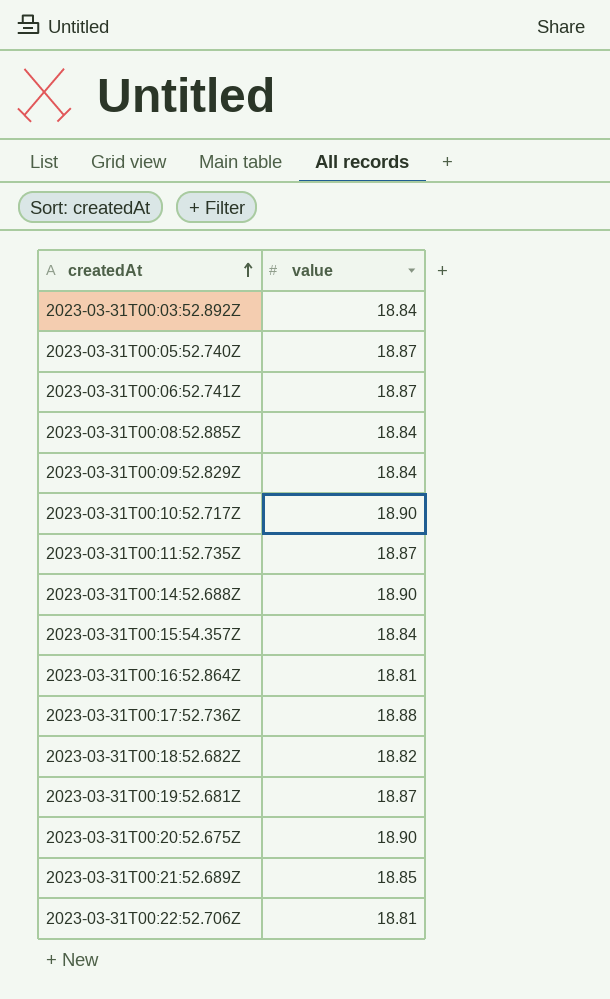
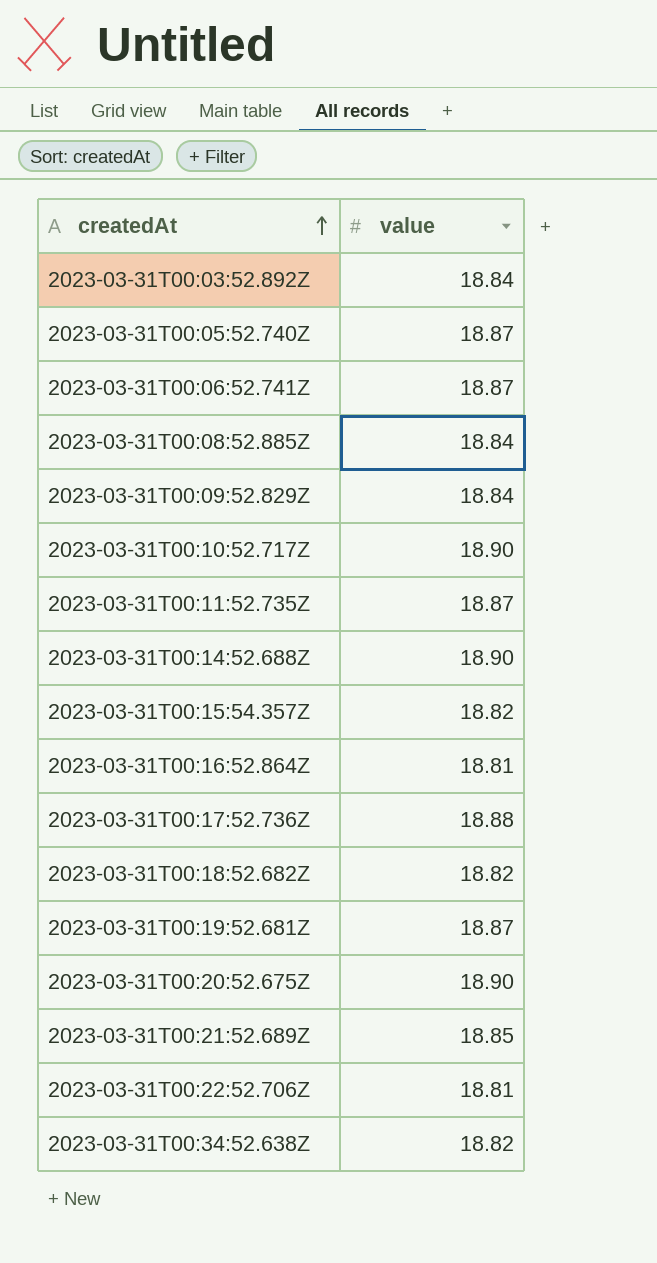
2023-03-31T00:15:54.357Z | value: 18.84 -> 18.82
row 2023-03-31T00:34:52.638Z: none -> 18.82

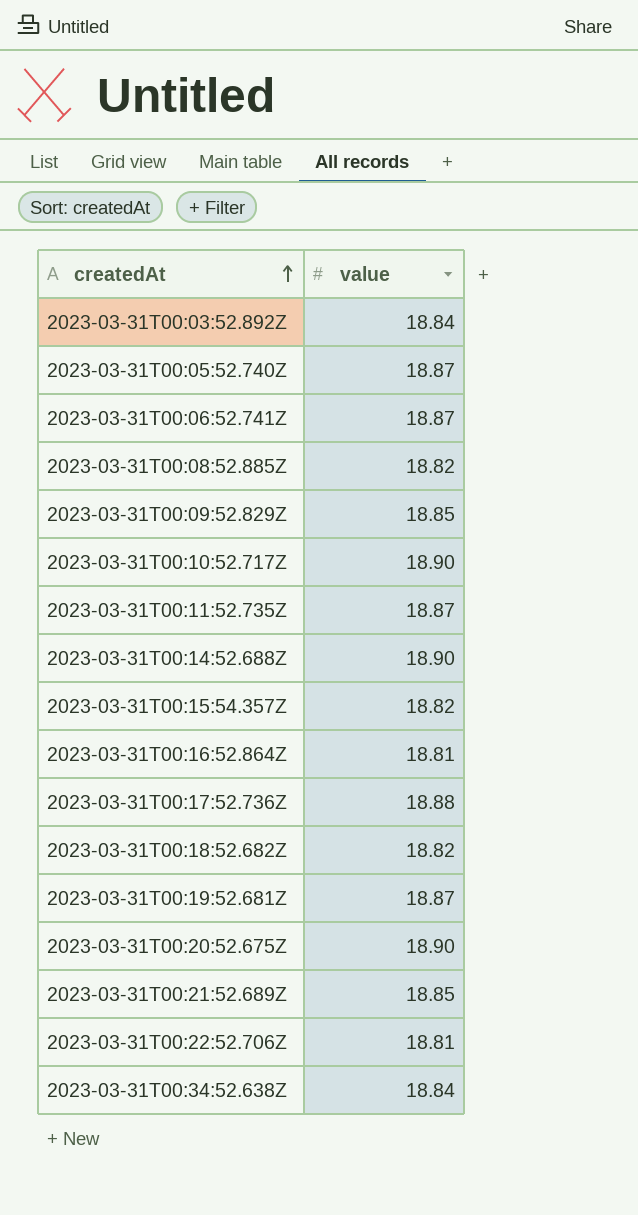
2023-03-31T00:08:52.885Z | value: 18.84 -> 18.82
2023-03-31T00:09:52.829Z | value: 18.84 -> 18.85
2023-03-31T00:34:52.638Z | value: 18.82 -> 18.84

